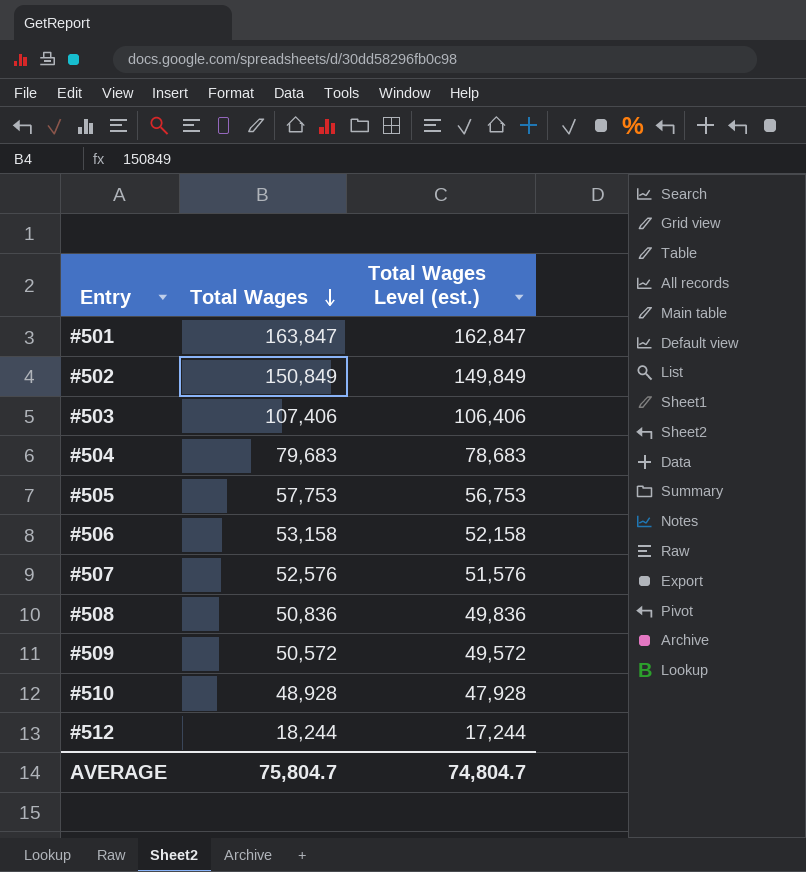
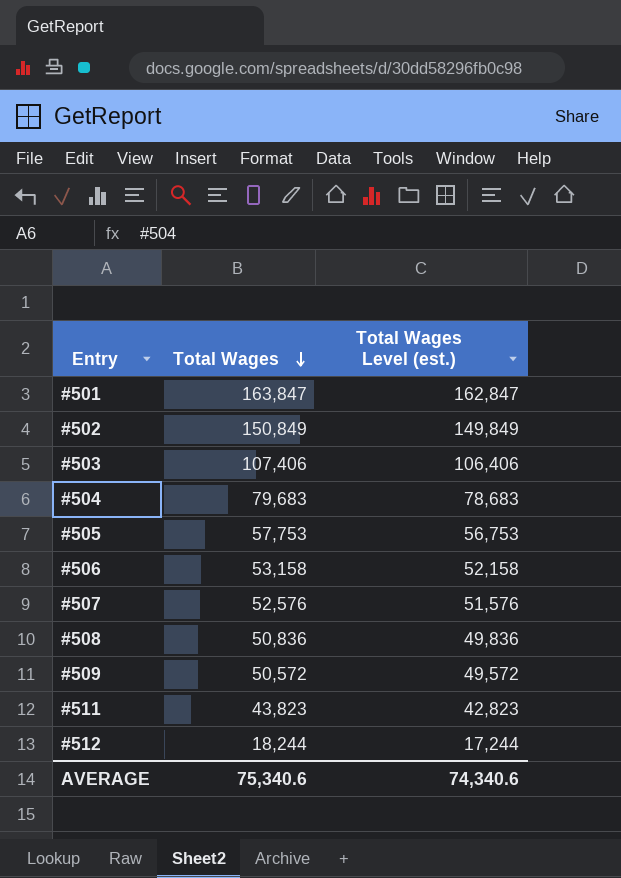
row #510: 48,928 | 47,928 -> none
row #511: none -> 43,823 | 42,823
AVERAGE | Total Wages: 75,804.7 -> 75,340.6
AVERAGE | Total Wages Level (est.): 74,804.7 -> 74,340.6

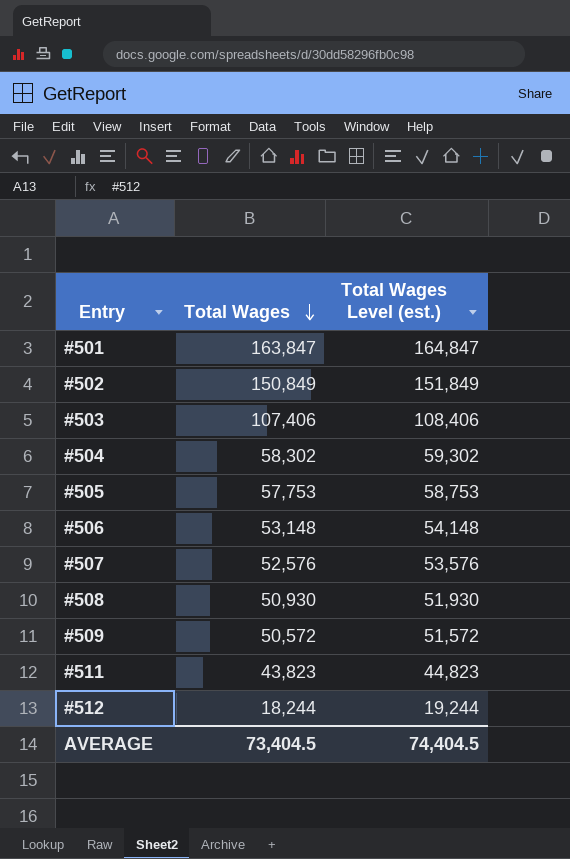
column Total Wages Level (est.) | formula: [Total Wages] - 1000 -> [Total Wages] + 1000
#504 | Total Wages: 79,683 -> 58,302
#506 | Total Wages: 53,158 -> 53,148
#508 | Total Wages: 50,836 -> 50,930
AVERAGE | Total Wages: 75,340.6 -> 73,404.5
AVERAGE | Total Wages Level (est.): 74,340.6 -> 74,404.5

